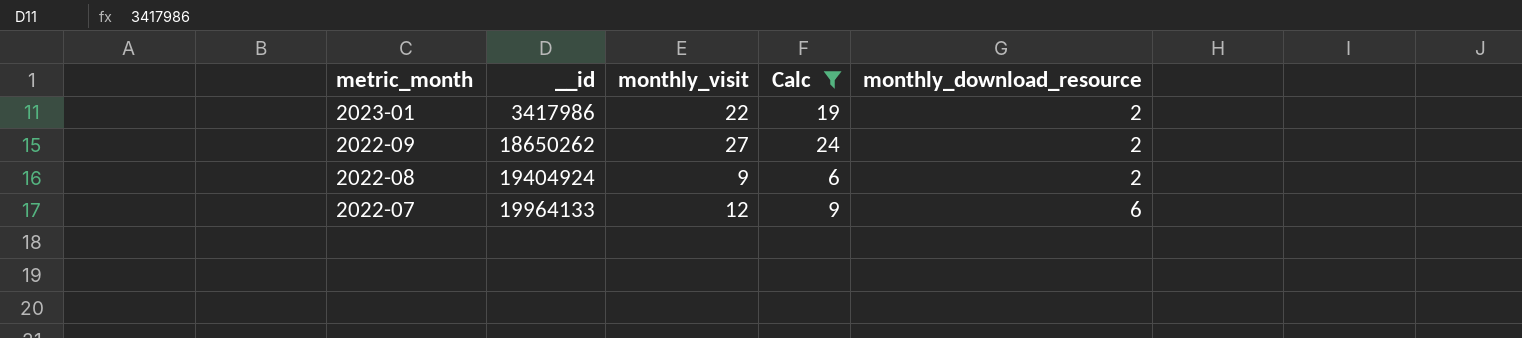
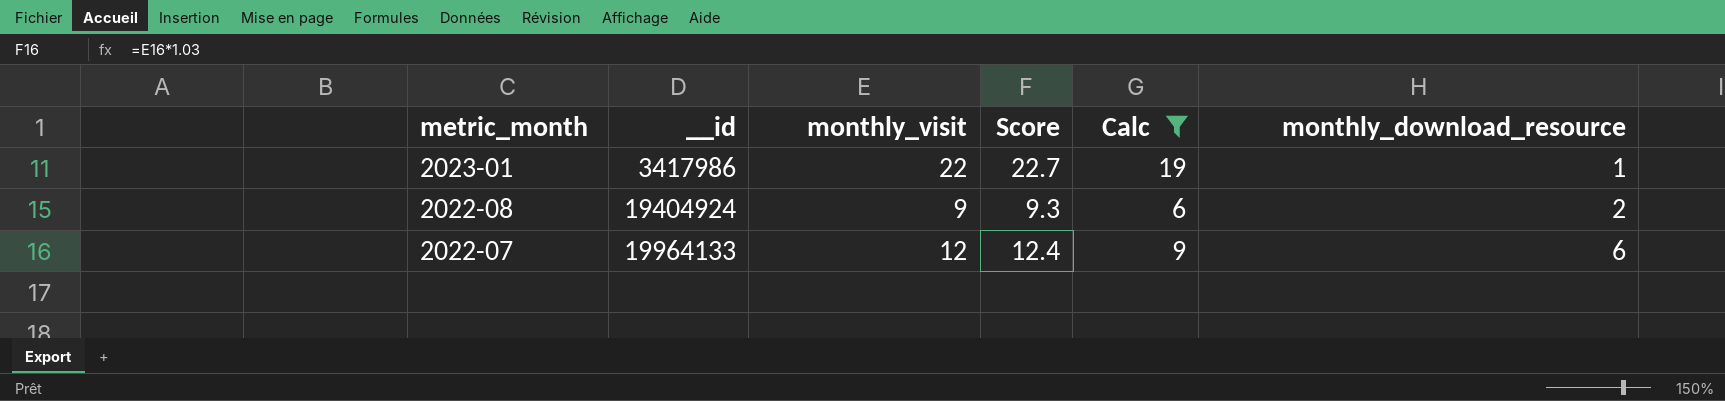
column Score | formula: none -> [monthly_visit] * 1.03
row 2022-09: 18650262 | 27 | 24 | 2 -> none
2023-01 | monthly_download_resource: 2 -> 1

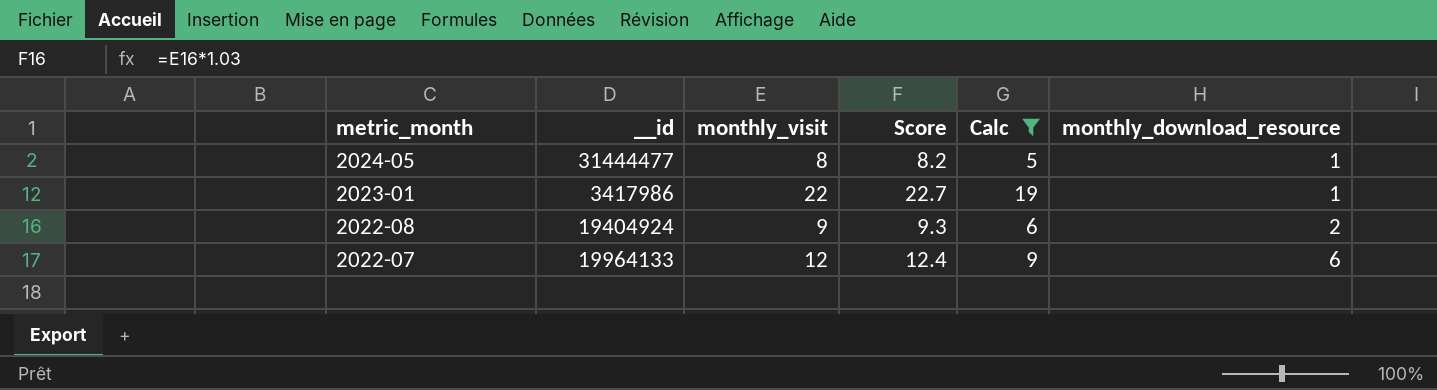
row 2024-05: none -> 31444477 | 8 | 8.2 | 5 | 1

